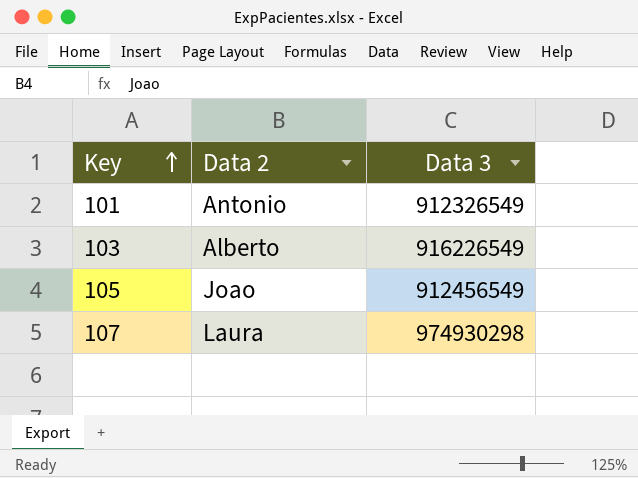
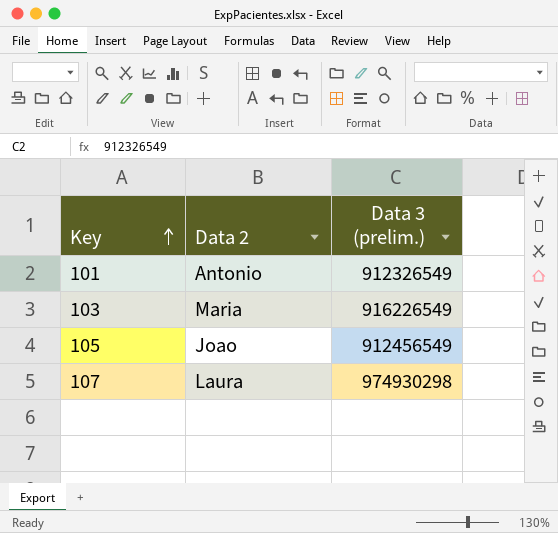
column name: Data 3 -> Data 3 (prelim.)
103 | Data 2: Alberto -> Maria

